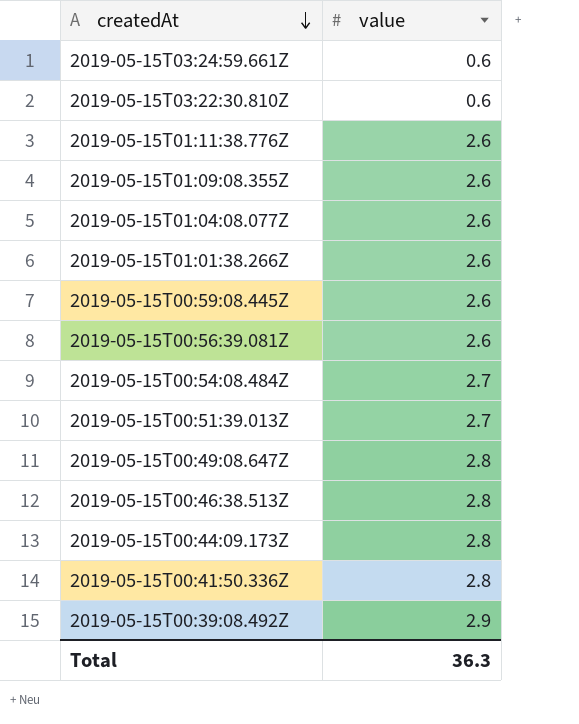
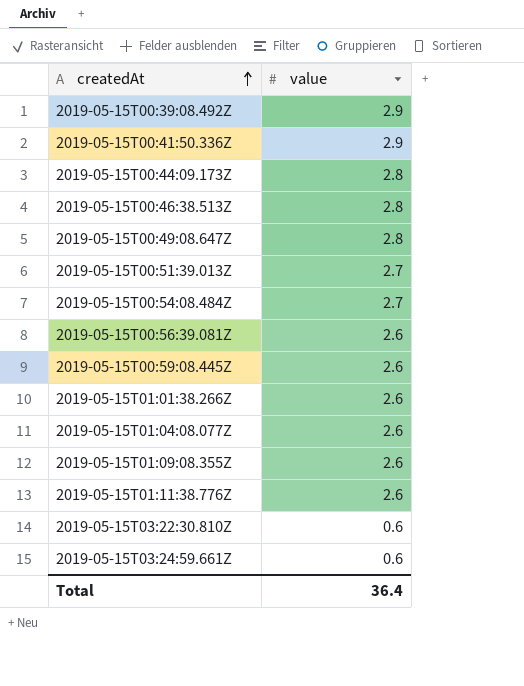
row order: createdAt descending -> createdAt ascending
2019-05-15T00:41:50.336Z | value: 2.8 -> 2.9
Total | value: 36.3 -> 36.4

